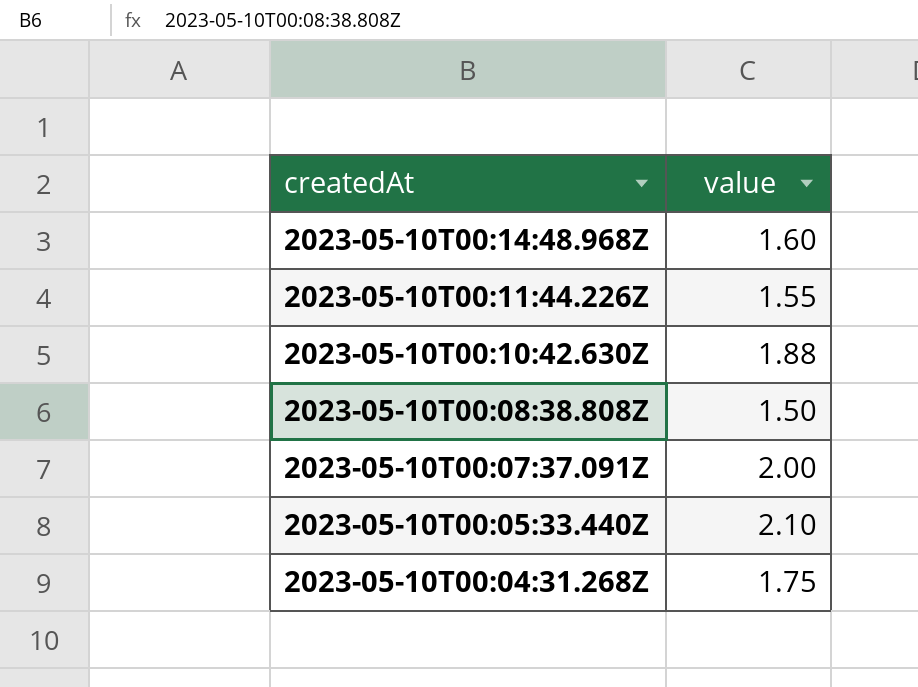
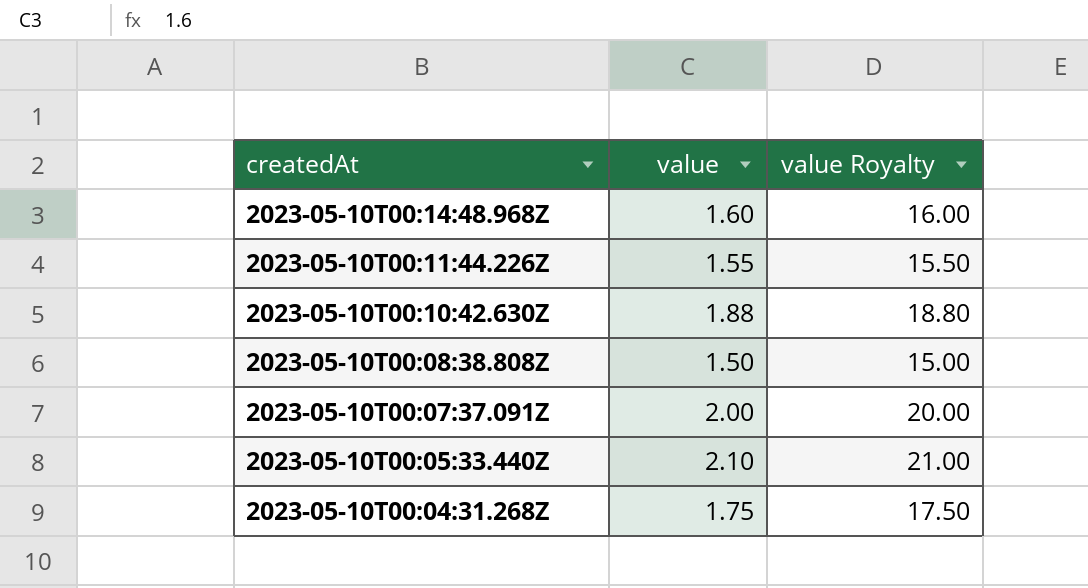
column value Royalty | formula: none -> [value] * 10

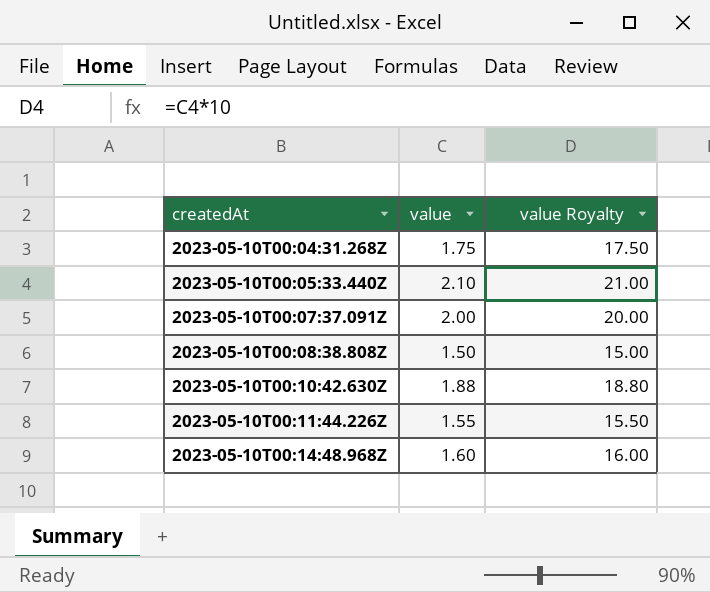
row order: createdAt descending -> createdAt ascending

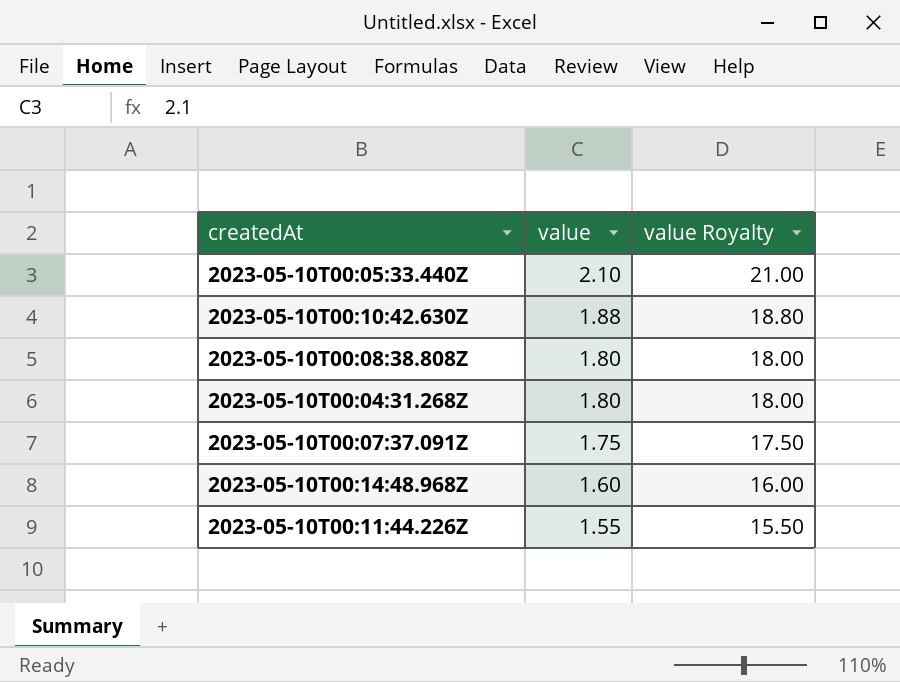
row order: createdAt ascending -> value descending
2023-05-10T00:08:38.808Z | value: 1.50 -> 1.80
2023-05-10T00:08:38.808Z | value Royalty: 15.00 -> 18.00
2023-05-10T00:04:31.268Z | value: 1.75 -> 1.80
2023-05-10T00:04:31.268Z | value Royalty: 17.50 -> 18.00
2023-05-10T00:07:37.091Z | value: 2.00 -> 1.75
2023-05-10T00:07:37.091Z | value Royalty: 20.00 -> 17.50

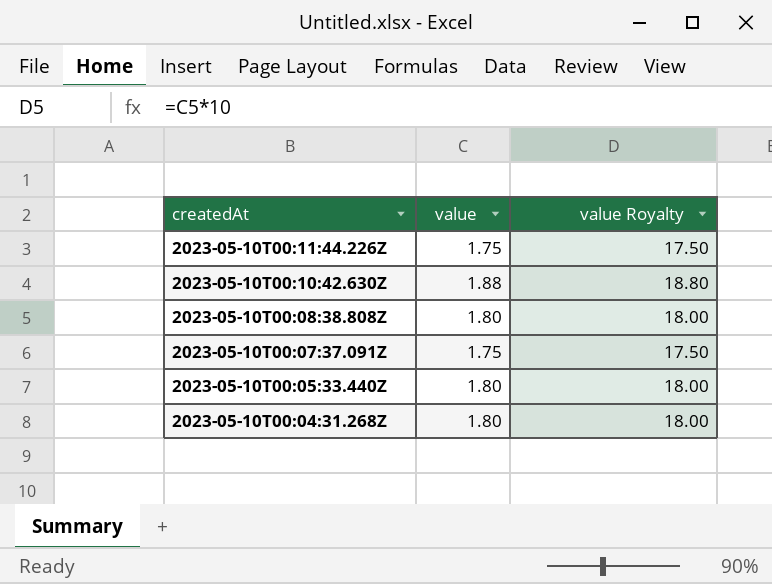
row order: value descending -> createdAt descending
row 2023-05-10T00:14:48.968Z: 1.60 | 16.00 -> none
2023-05-10T00:11:44.226Z | value: 1.55 -> 1.75
2023-05-10T00:11:44.226Z | value Royalty: 15.50 -> 17.50
2023-05-10T00:05:33.440Z | value: 2.10 -> 1.80
2023-05-10T00:05:33.440Z | value Royalty: 21.00 -> 18.00

